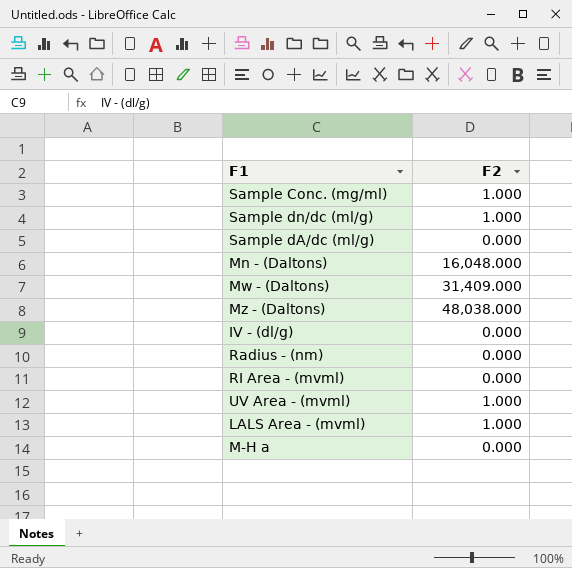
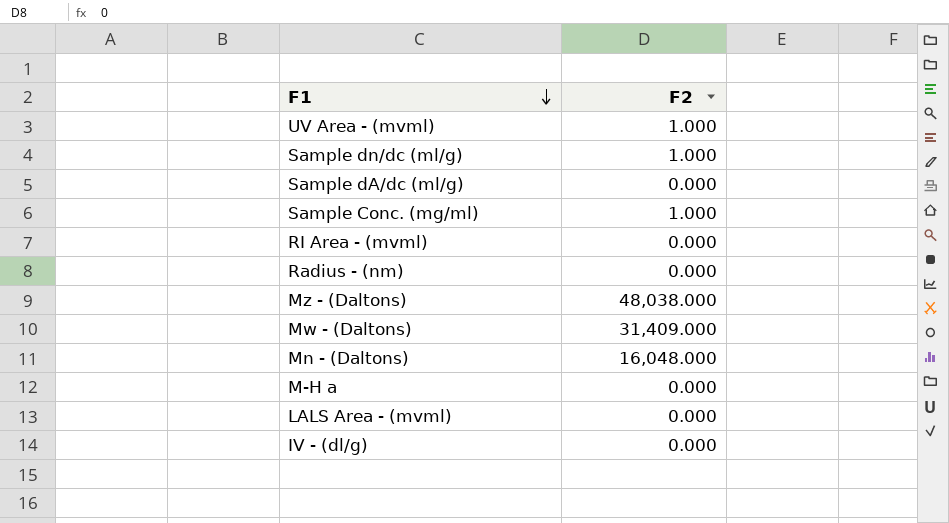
row order: none -> F1 descending
LALS Area - (mvml) | F2: 1.000 -> 0.000

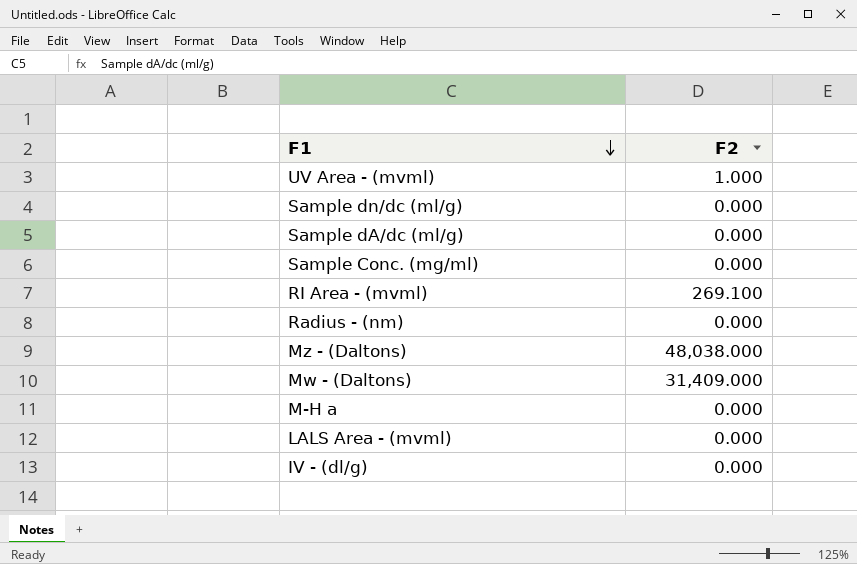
row Mn - (Daltons): 16,048.000 -> none
Sample dn/dc (ml/g) | F2: 1.000 -> 0.000
Sample Conc. (mg/ml) | F2: 1.000 -> 0.000
RI Area - (mvml) | F2: 0.000 -> 269.100

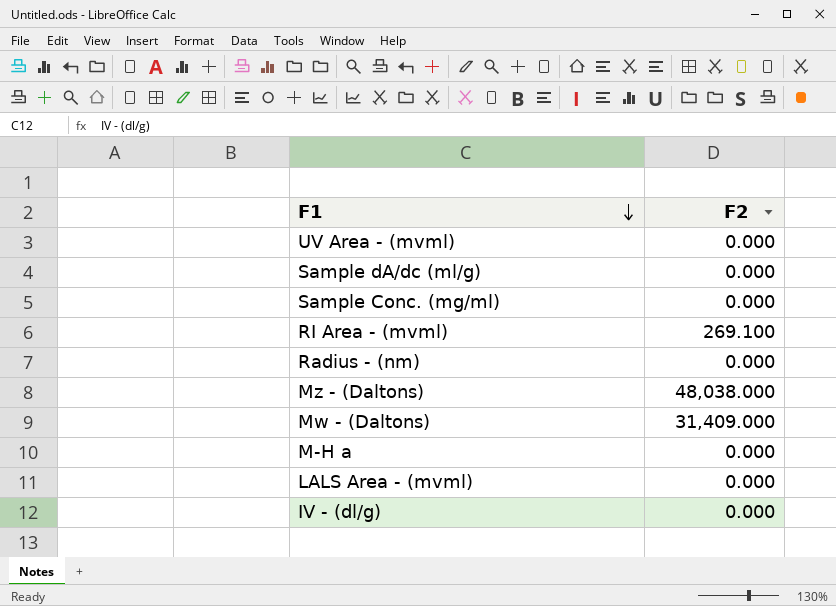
row Sample dn/dc (ml/g): 0.000 -> none
UV Area - (mvml) | F2: 1.000 -> 0.000

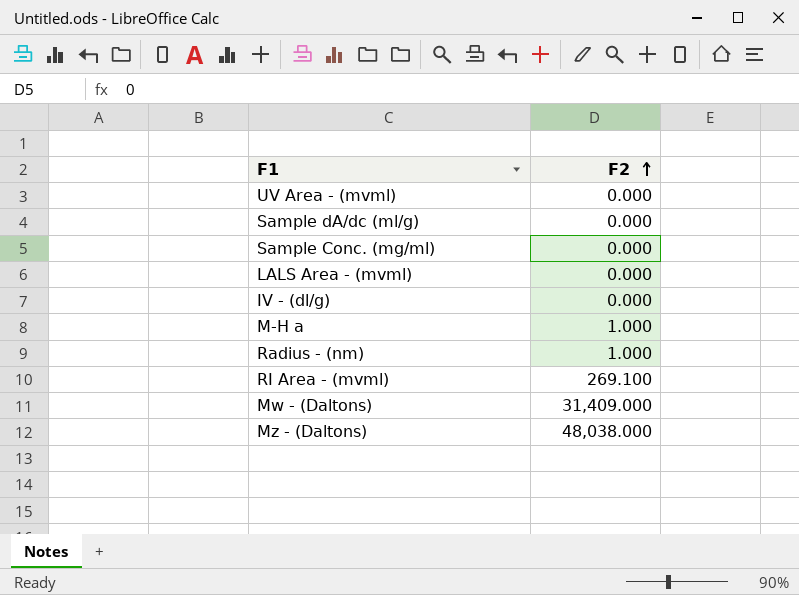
row order: F1 descending -> F2 ascending
M-H a | F2: 0.000 -> 1.000
Radius - (nm) | F2: 0.000 -> 1.000

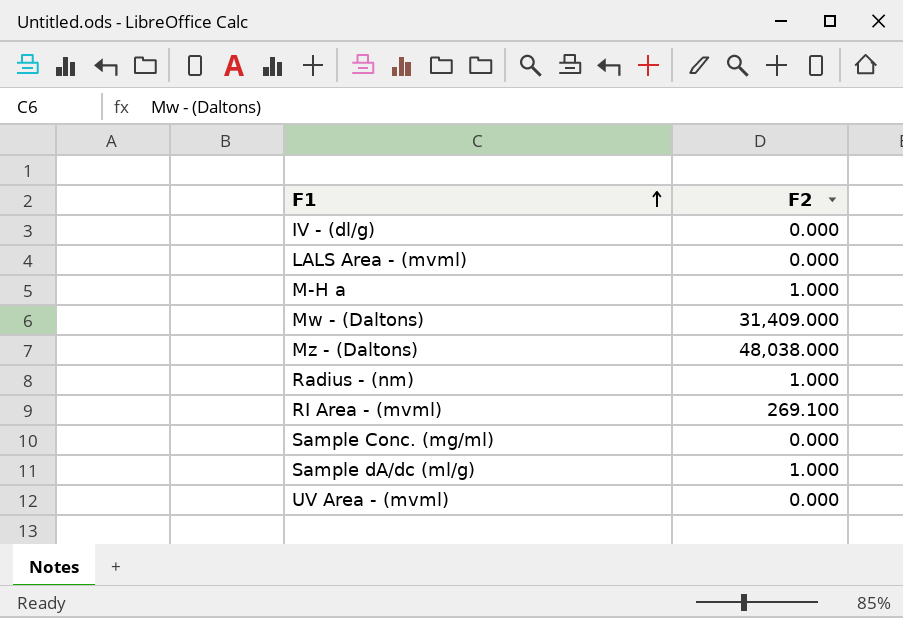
row order: F2 ascending -> F1 ascending
Sample dA/dc (ml/g) | F2: 0.000 -> 1.000

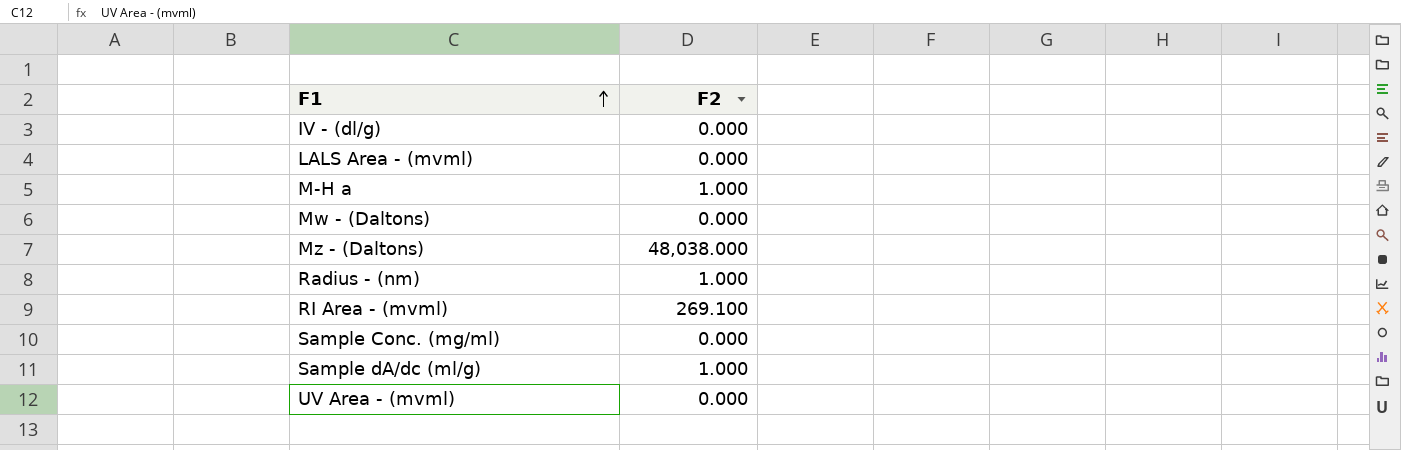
Mw - (Daltons) | F2: 31,409.000 -> 0.000

